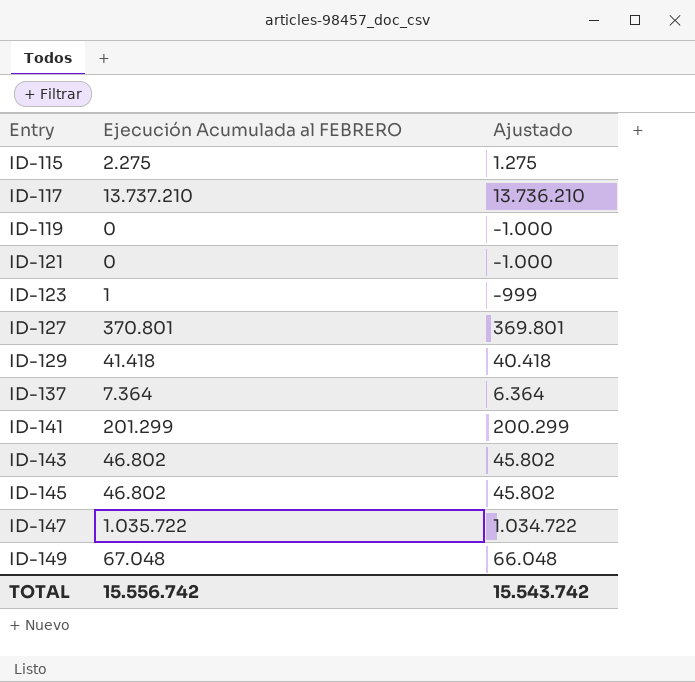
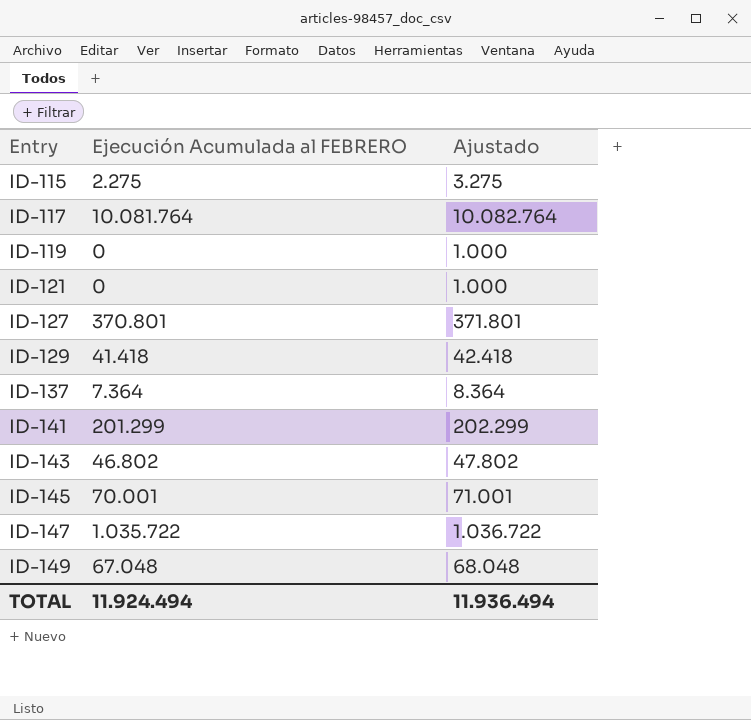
column Ajustado | formula: [Ejecución Acumulada al FEBRERO] - 1000 -> [Ejecución Acumulada al FEBRERO] + 1000
row ID-123: 1 | -999 -> none
ID-117 | Ejecución Acumulada al FEBRERO: 13.737.210 -> 10.081.764
ID-145 | Ejecución Acumulada al FEBRERO: 46.802 -> 70.001
TOTAL | Ejecución Acumulada al FEBRERO: 15.556.742 -> 11.924.494
TOTAL | Ajustado: 15.543.742 -> 11.936.494

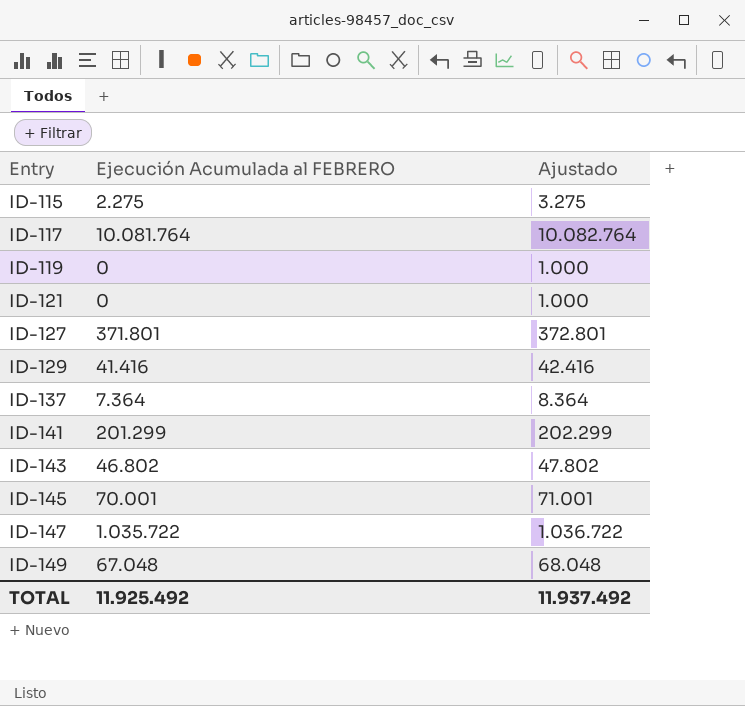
ID-127 | Ejecución Acumulada al FEBRERO: 370.801 -> 371.801
ID-127 | Ajustado: 371.801 -> 372.801
ID-129 | Ejecución Acumulada al FEBRERO: 41.418 -> 41.416
ID-129 | Ajustado: 42.418 -> 42.416
TOTAL | Ejecución Acumulada al FEBRERO: 11.924.494 -> 11.925.492
TOTAL | Ajustado: 11.936.494 -> 11.937.492

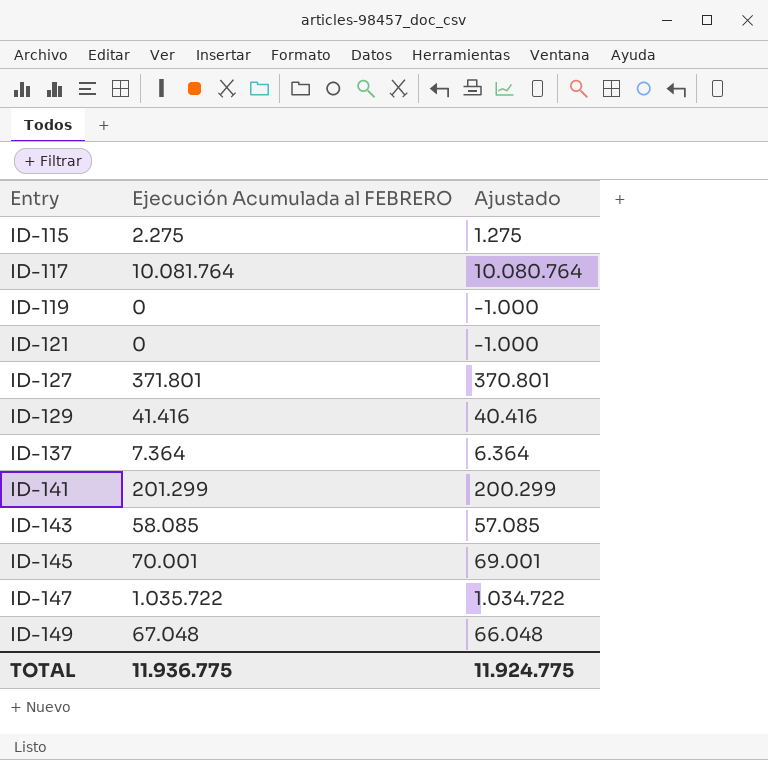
column Ajustado | formula: [Ejecución Acumulada al FEBRERO] + 1000 -> [Ejecución Acumulada al FEBRERO] - 1000
ID-143 | Ejecución Acumulada al FEBRERO: 46.802 -> 58.085
TOTAL | Ejecución Acumulada al FEBRERO: 11.925.492 -> 11.936.775
TOTAL | Ajustado: 11.937.492 -> 11.924.775

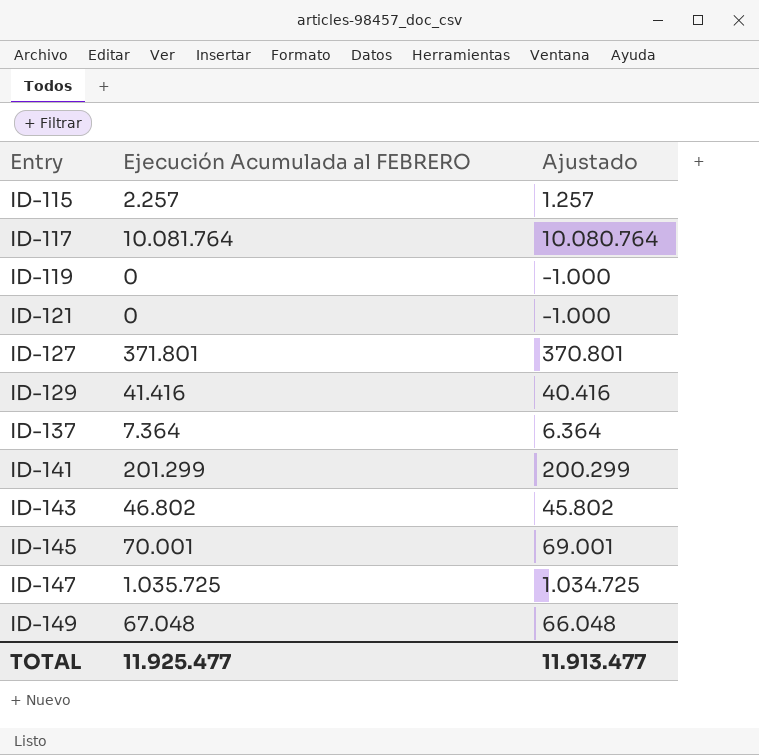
ID-115 | Ejecución Acumulada al FEBRERO: 2.275 -> 2.257
ID-115 | Ajustado: 1.275 -> 1.257
ID-143 | Ejecución Acumulada al FEBRERO: 58.085 -> 46.802
ID-143 | Ajustado: 57.085 -> 45.802
ID-147 | Ejecución Acumulada al FEBRERO: 1.035.722 -> 1.035.725
ID-147 | Ajustado: 1.034.722 -> 1.034.725
TOTAL | Ejecución Acumulada al FEBRERO: 11.936.775 -> 11.925.477
TOTAL | Ajustado: 11.924.775 -> 11.913.477

